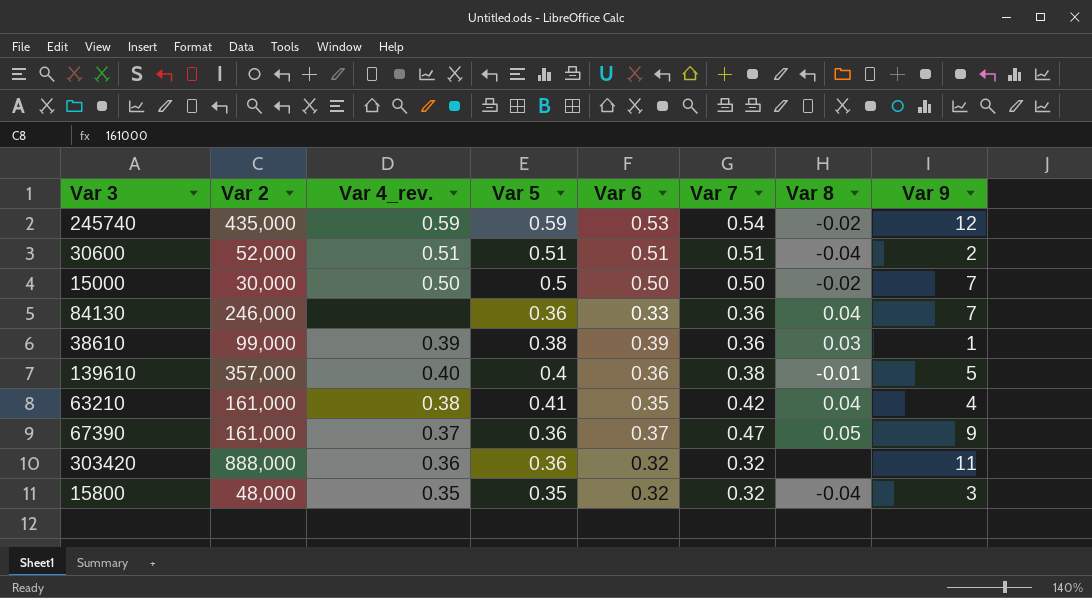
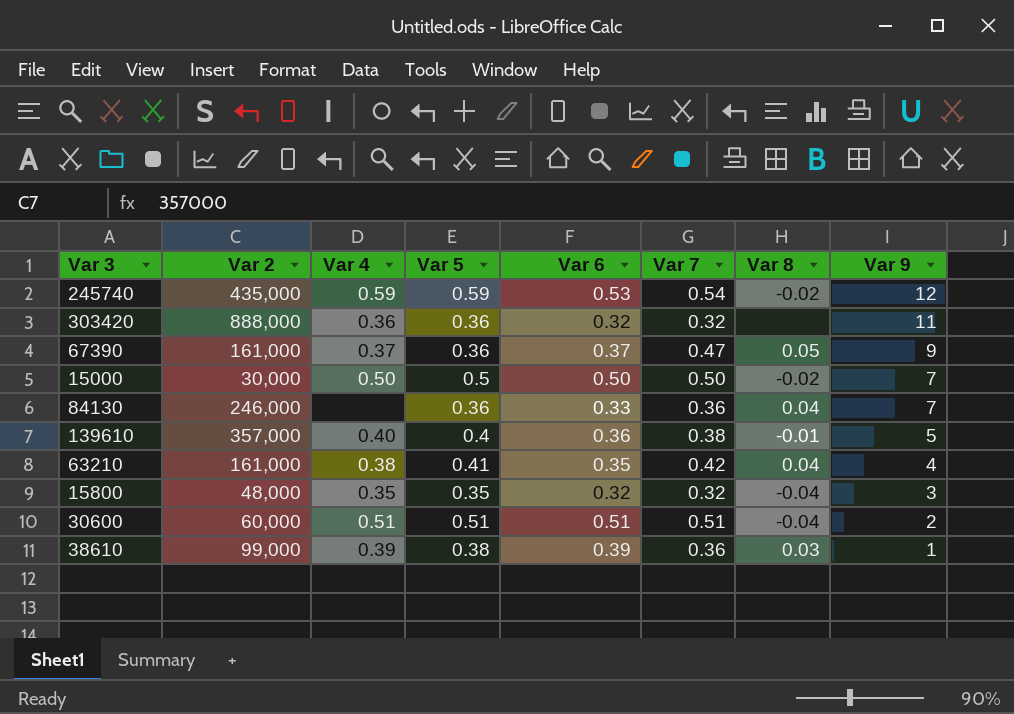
row order: none -> Var 9 descending
column name: Var 4_rev. -> Var 4
30600 | Var 2: 52,000 -> 60,000

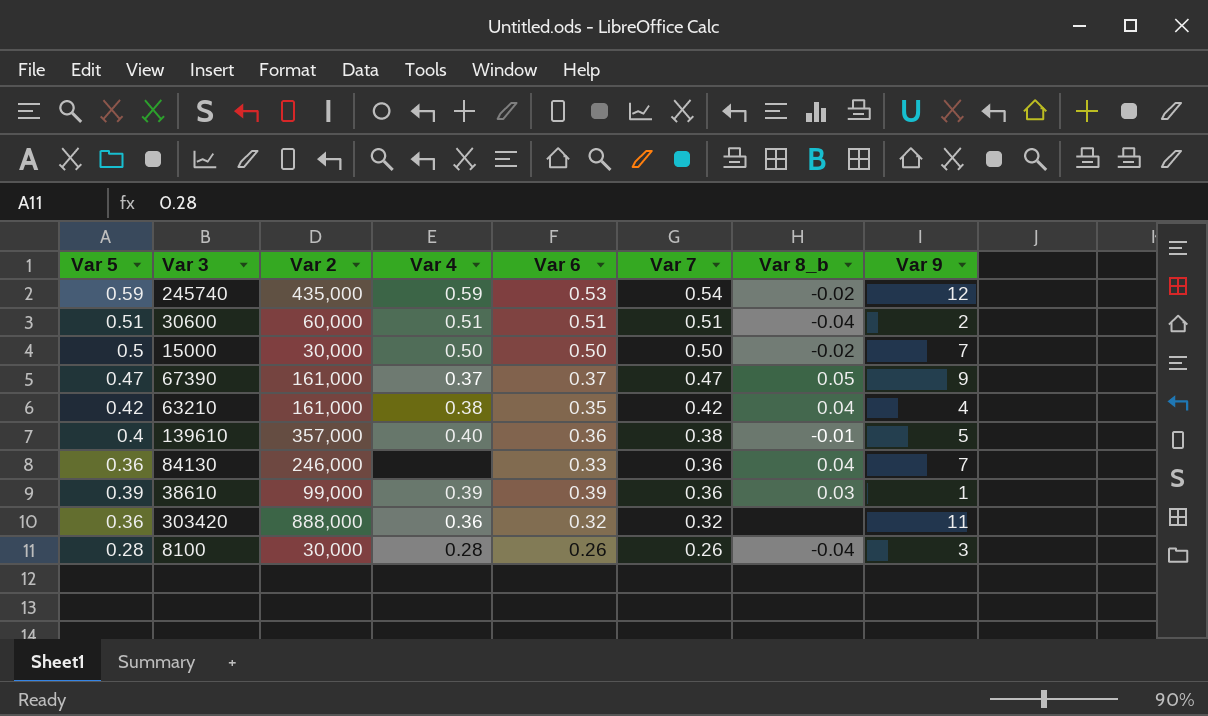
row order: Var 9 descending -> Var 7 descending
column Var 5 | position: 4 -> 1
column name: Var 8 -> Var 8_b
row 15800: 48,000 | 0.35 | 0.35 | 0.32 | 0.32 | -0.04 | 3 -> none
67390 | Var 5: 0.36 -> 0.47
63210 | Var 5: 0.41 -> 0.42
38610 | Var 5: 0.38 -> 0.39
row 8100: none -> 0.28 | 30,000 | 0.28 | 0.26 | 0.26 | -0.04 | 3

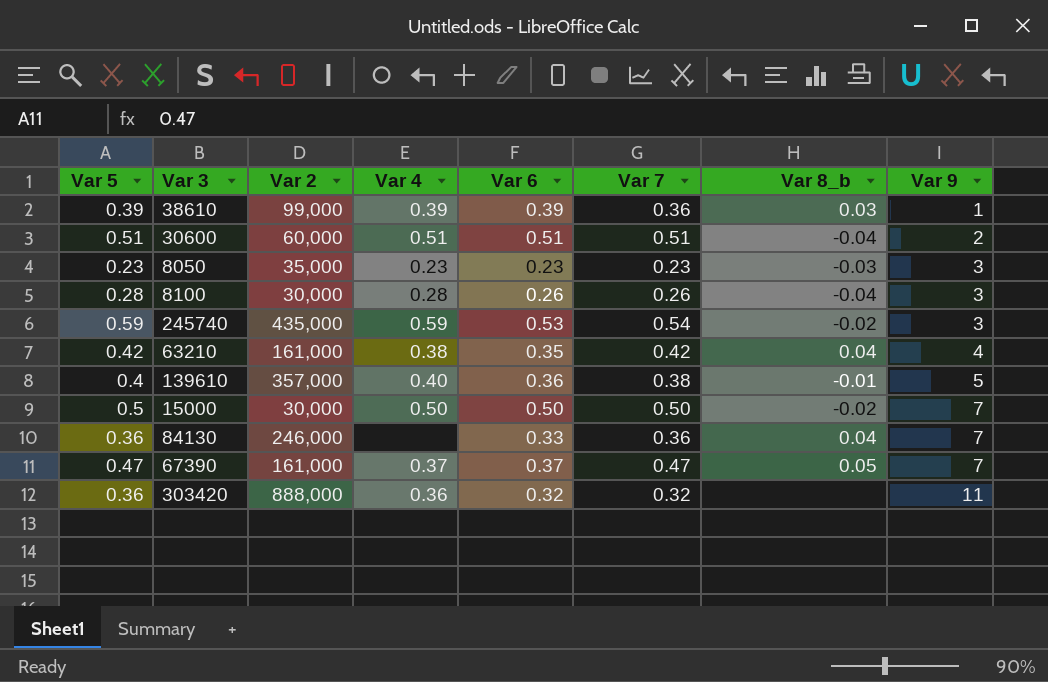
row order: Var 7 descending -> Var 9 ascending
row 8050: none -> 0.23 | 35,000 | 0.23 | 0.23 | 0.23 | -0.03 | 3
245740 | Var 9: 12 -> 3
67390 | Var 9: 9 -> 7

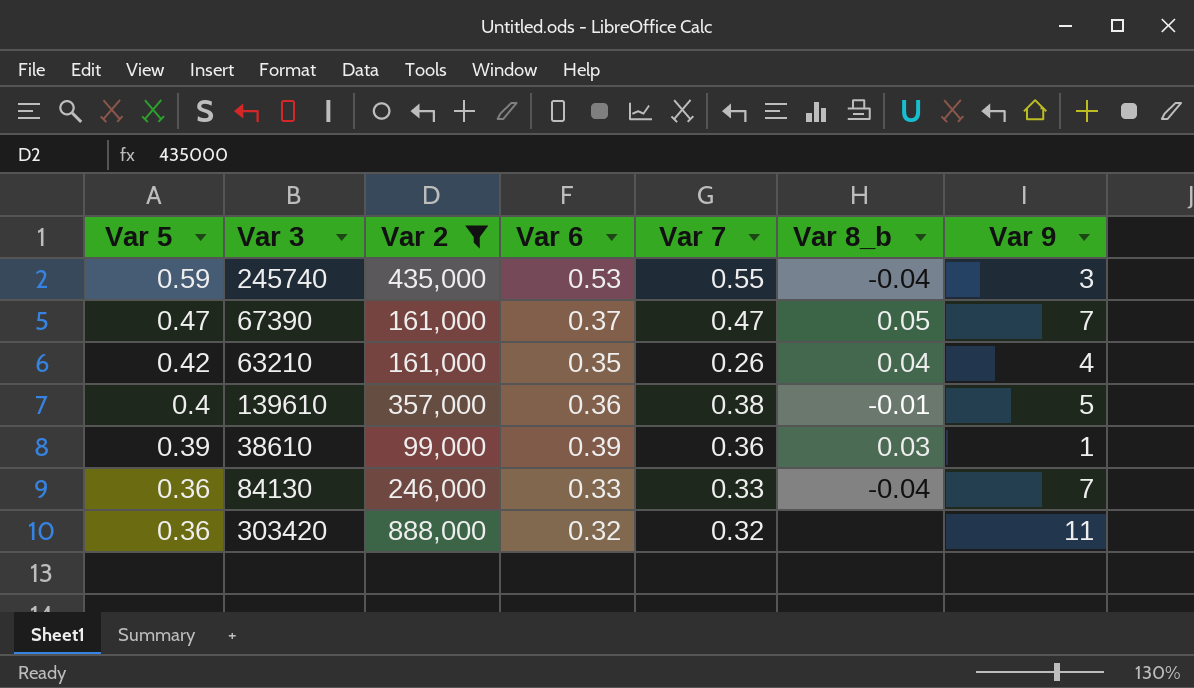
filter: none -> Var 2 >= 99,000
row order: Var 9 ascending -> Var 5 descending
column Var 4 | position: 4 -> none
245740 | Var 7: 0.54 -> 0.55
245740 | Var 8_b: -0.02 -> -0.04
63210 | Var 7: 0.42 -> 0.26
84130 | Var 7: 0.36 -> 0.33
84130 | Var 8_b: 0.04 -> -0.04

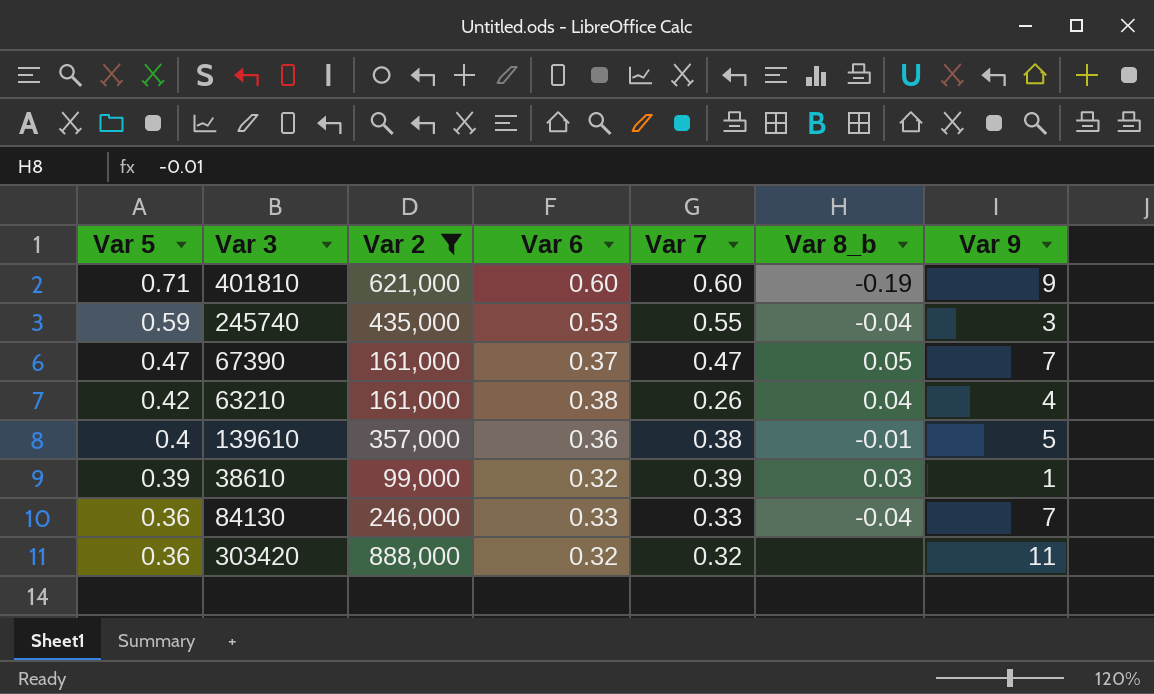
row 401810: none -> 0.71 | 621,000 | 0.60 | 0.60 | -0.19 | 9
63210 | Var 6: 0.35 -> 0.38
38610 | Var 6: 0.39 -> 0.32
38610 | Var 7: 0.36 -> 0.39

